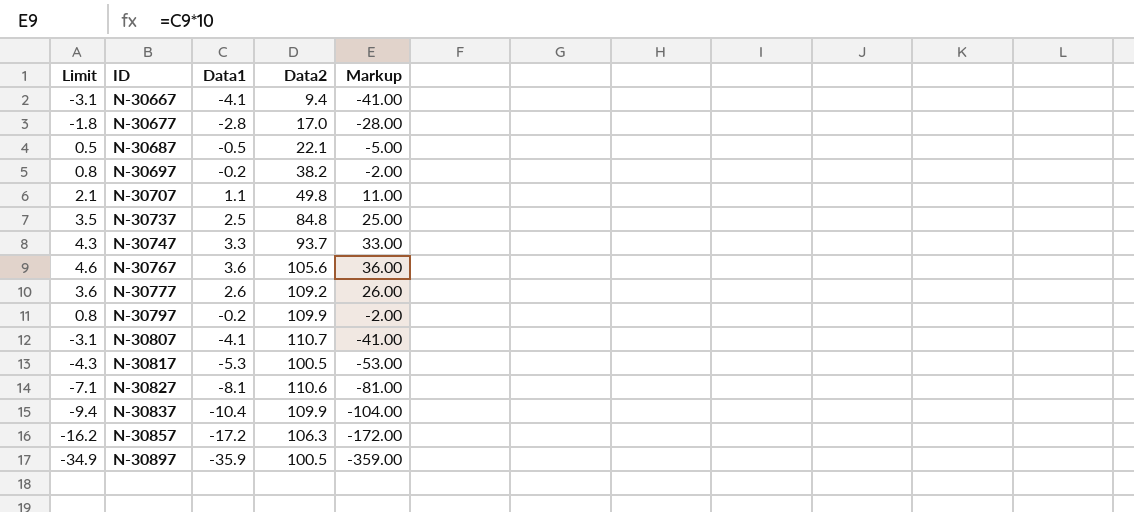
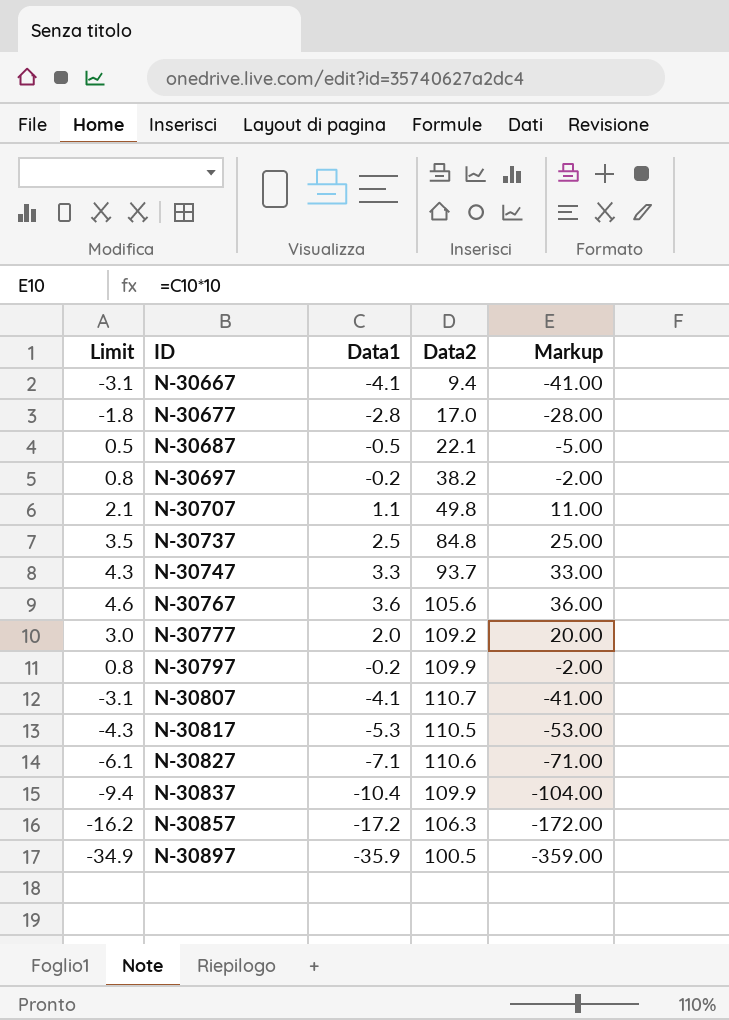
N-30777 | Limit: 3.6 -> 3.0
N-30777 | Data1: 2.6 -> 2.0
N-30777 | Markup: 26.00 -> 20.00
N-30817 | Data2: 100.5 -> 110.5
N-30827 | Limit: -7.1 -> -6.1
N-30827 | Data1: -8.1 -> -7.1
N-30827 | Markup: -81.00 -> -71.00

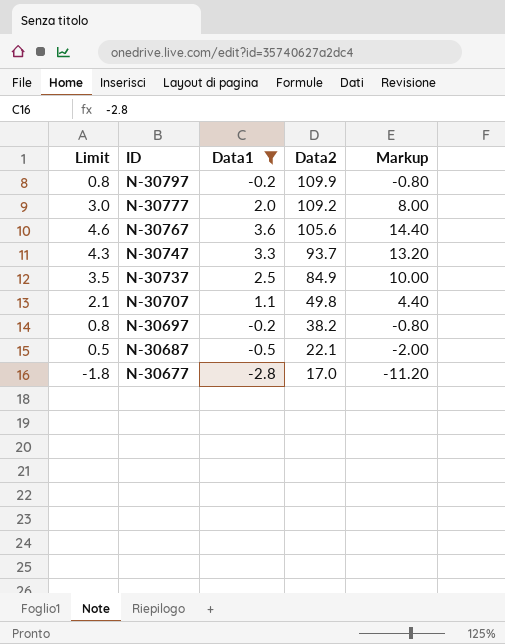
filter: none -> Data1 >= -2.8
row order: ID ascending -> ID descending
column Markup | formula: [Data1] * 10 -> [Data1] * 4
N-30737 | Data2: 84.8 -> 84.9

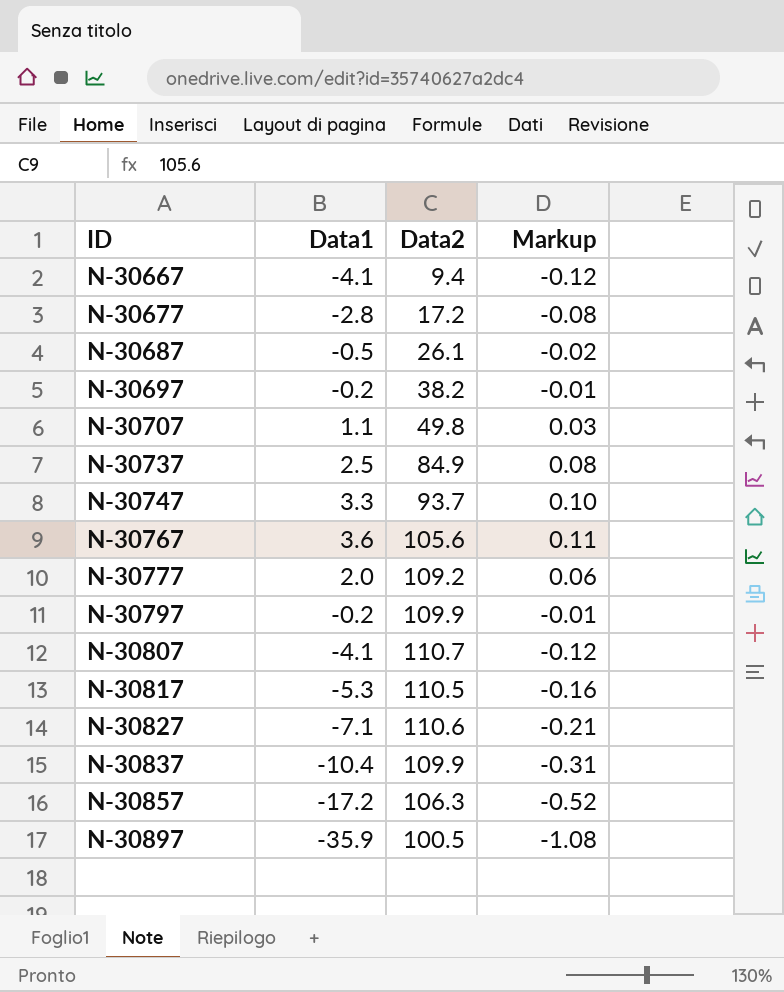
filter: Data1 >= -2.8 -> none
row order: ID descending -> ID ascending
column Limit | formula: [Data1] + 1 -> none
column Markup | formula: [Data1] * 4 -> [Data1] * 0.03
N-30677 | Data2: 17.0 -> 17.2
N-30687 | Data2: 22.1 -> 26.1

